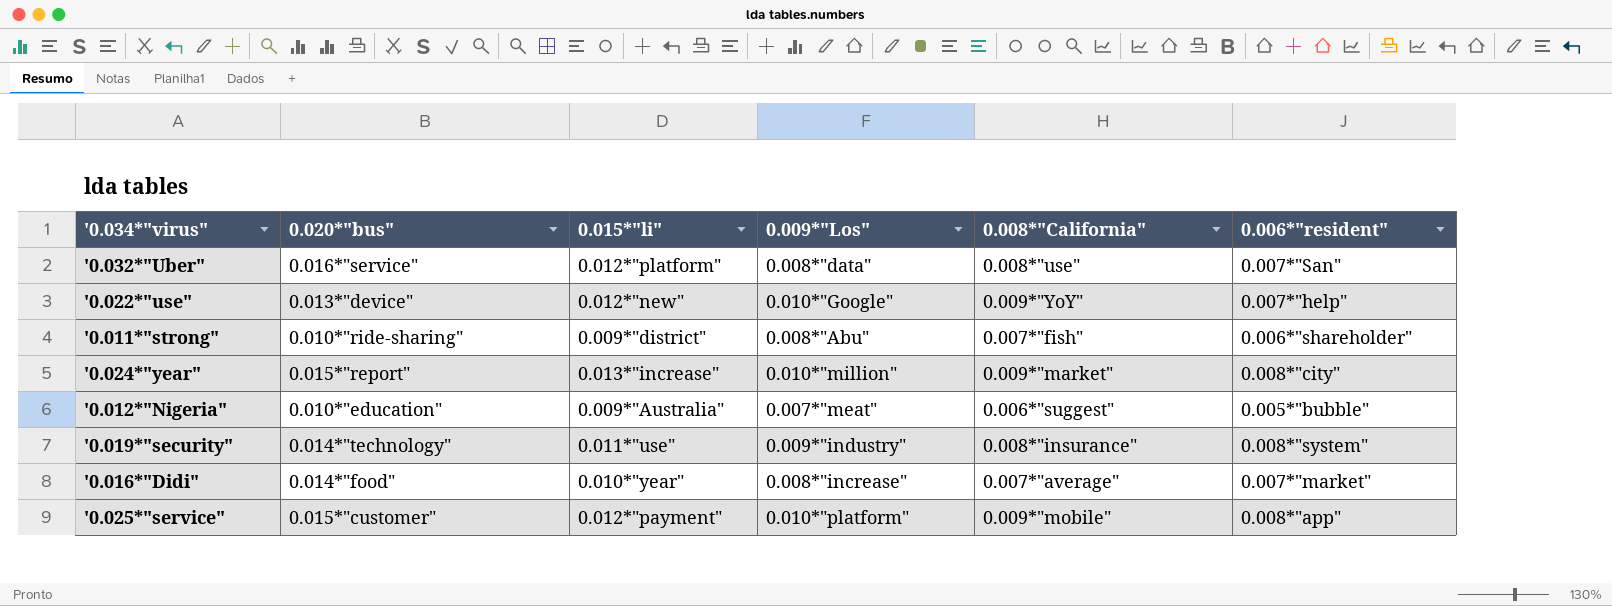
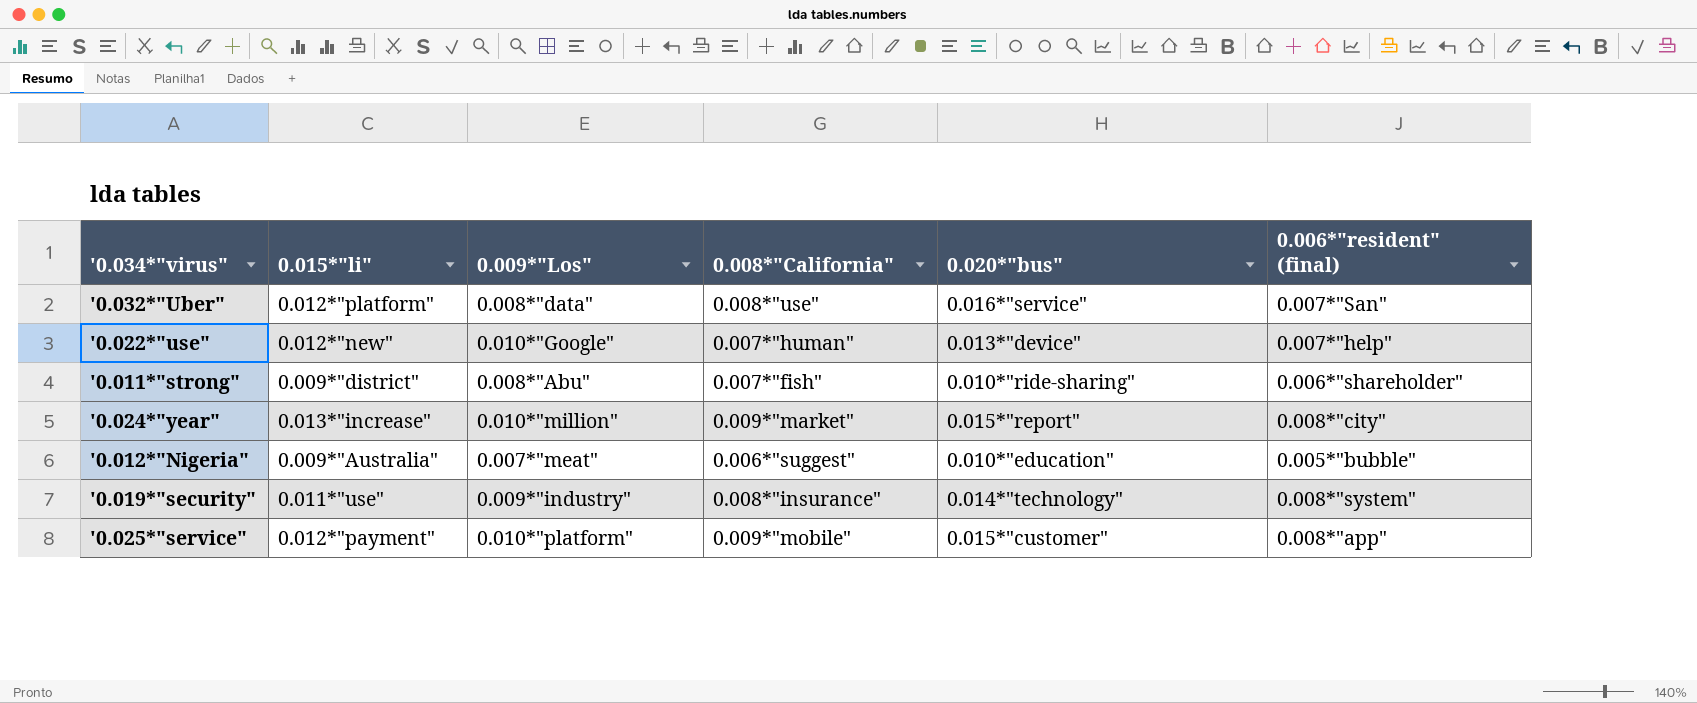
column 0.020*"bus" | position: 2 -> 5
column name: 0.006*"resident" -> 0.006*"resident" (final)
row '0.016*"Didi": 0.014*"food" | 0.010*"year" | 0.008*"increase" | 0.007*"average" | 0.007*"market" -> none
'0.022*"use" | 0.008*"California": 0.009*"YoY" -> 0.007*"human"

